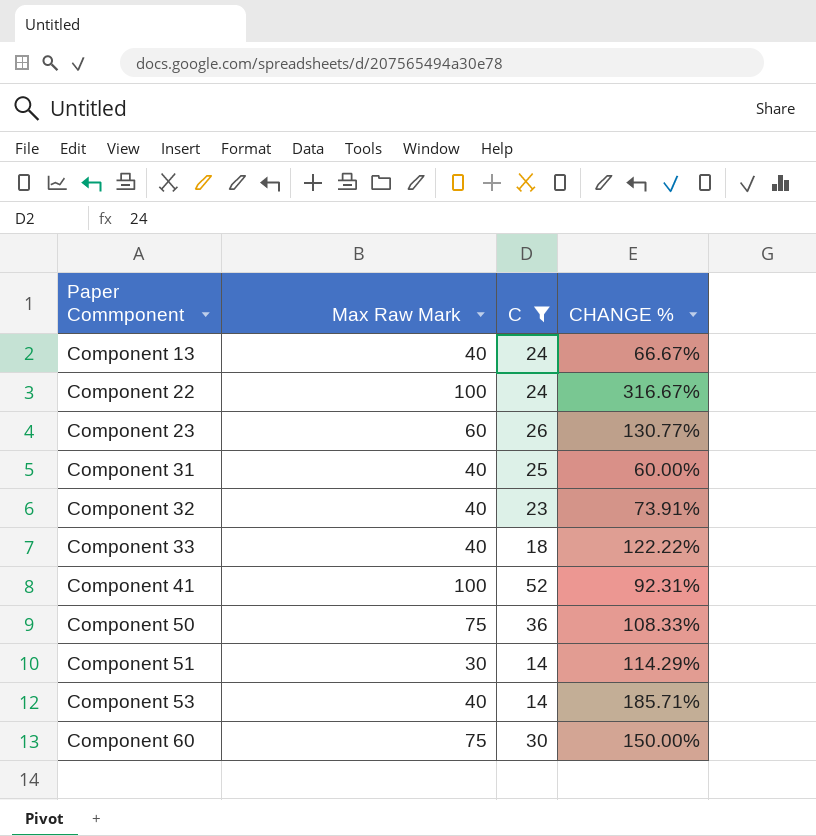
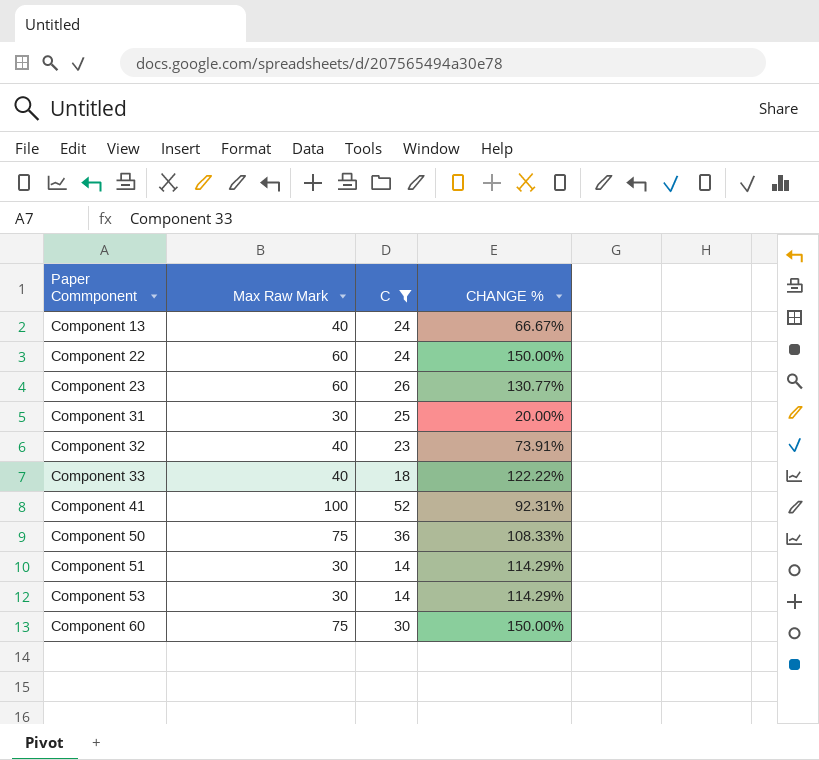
Component 22 | Max Raw Mark: 100 -> 60
Component 22 | CHANGE %: 316.67% -> 150.00%
Component 31 | Max Raw Mark: 40 -> 30
Component 31 | CHANGE %: 60.00% -> 20.00%
Component 53 | Max Raw Mark: 40 -> 30
Component 53 | CHANGE %: 185.71% -> 114.29%

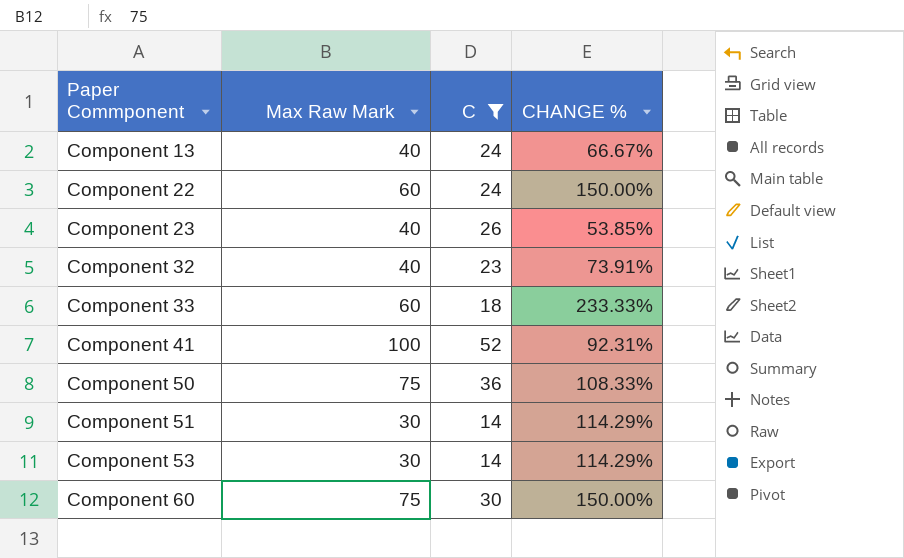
row Component 31: 30 | 25 | 20.00% -> none
Component 23 | Max Raw Mark: 60 -> 40
Component 23 | CHANGE %: 130.77% -> 53.85%
Component 33 | Max Raw Mark: 40 -> 60
Component 33 | CHANGE %: 122.22% -> 233.33%

